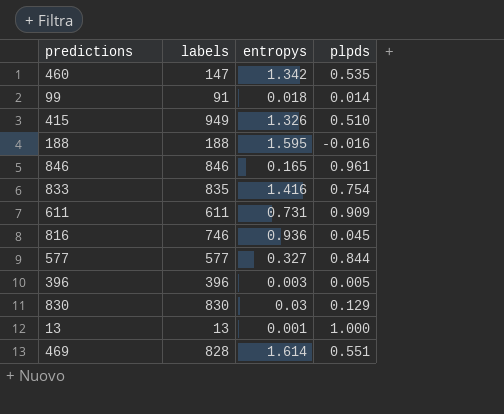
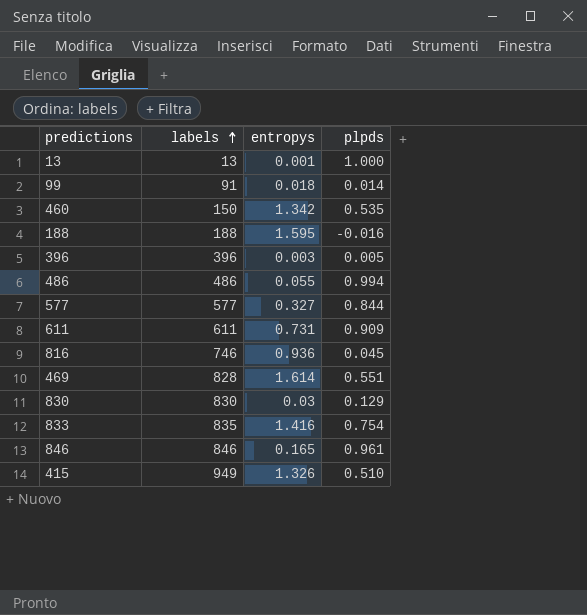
row order: none -> labels ascending
460 | labels: 147 -> 150
row 486: none -> 486 | 0.055 | 0.994

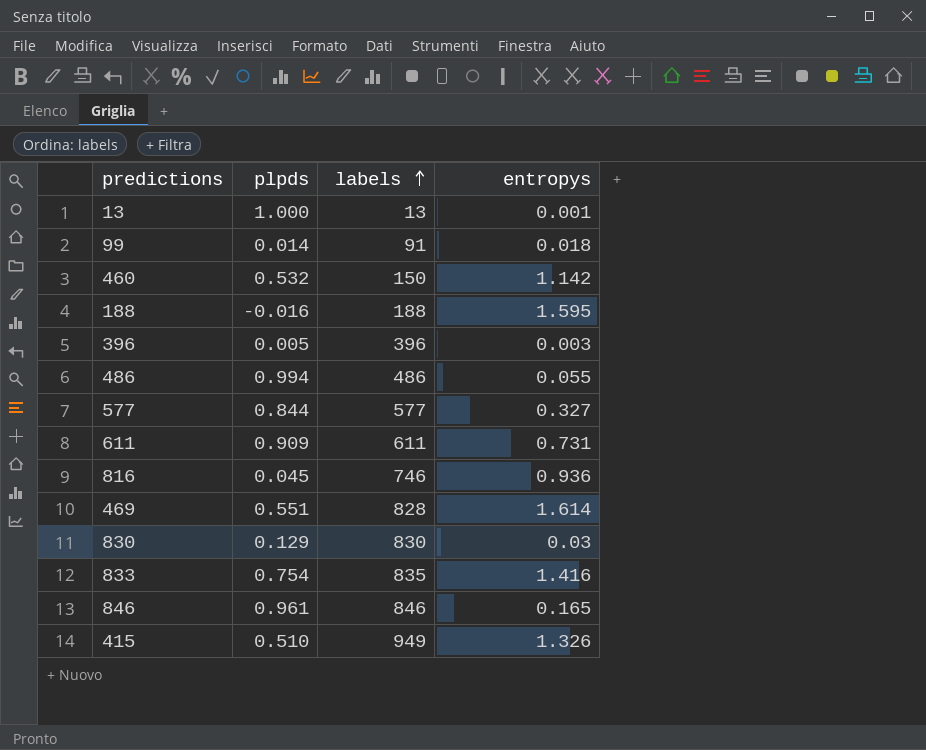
column plpds | position: 4 -> 2
460 | plpds: 0.535 -> 0.532
460 | entropys: 1.342 -> 1.142

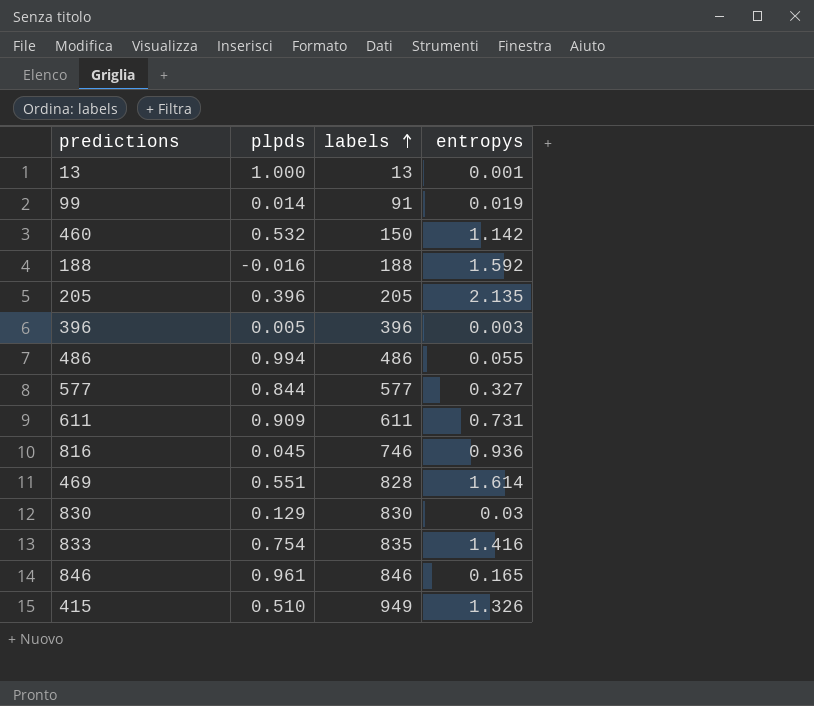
99 | entropys: 0.018 -> 0.019
188 | entropys: 1.595 -> 1.592
row 205: none -> 0.396 | 205 | 2.135

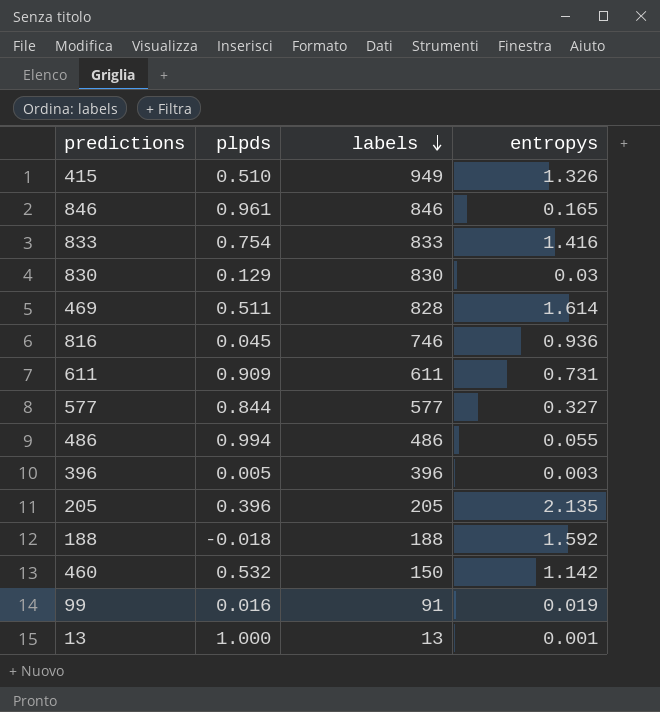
row order: labels ascending -> labels descending
833 | labels: 835 -> 833
469 | plpds: 0.551 -> 0.511
188 | plpds: -0.016 -> -0.018
99 | plpds: 0.014 -> 0.016

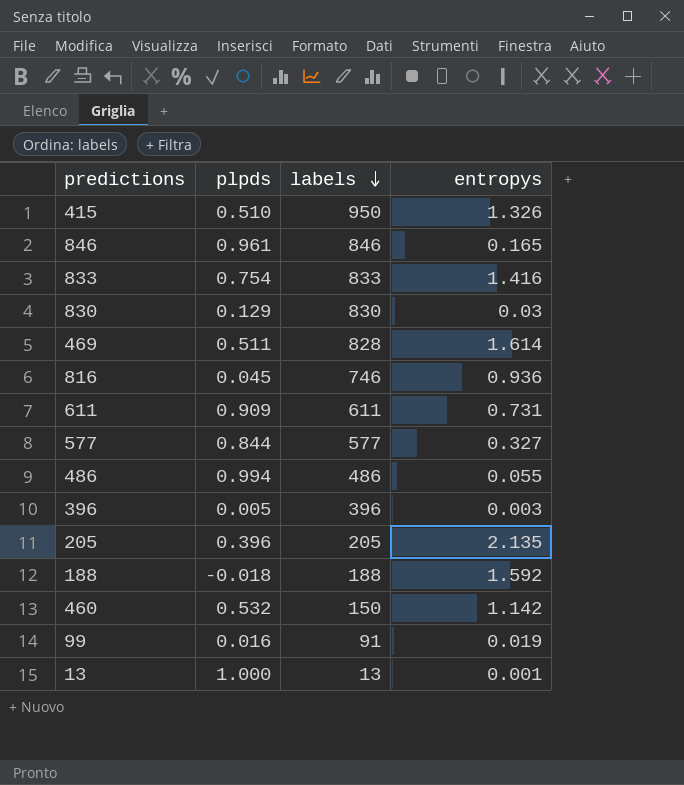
415 | labels: 949 -> 950

